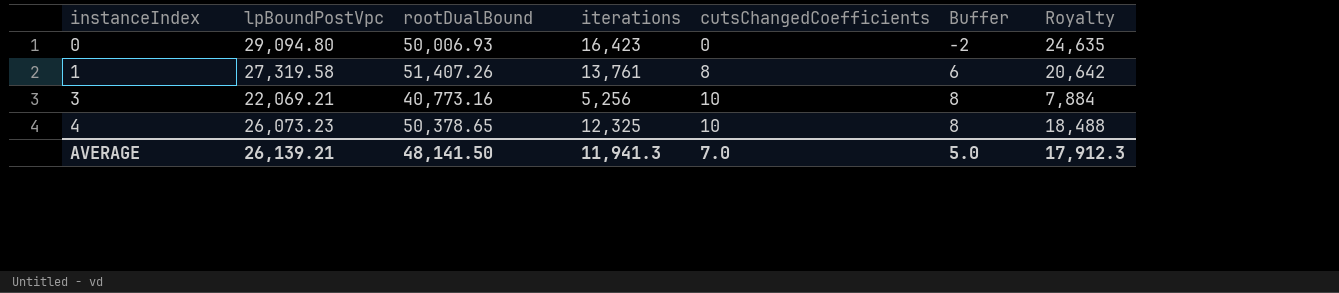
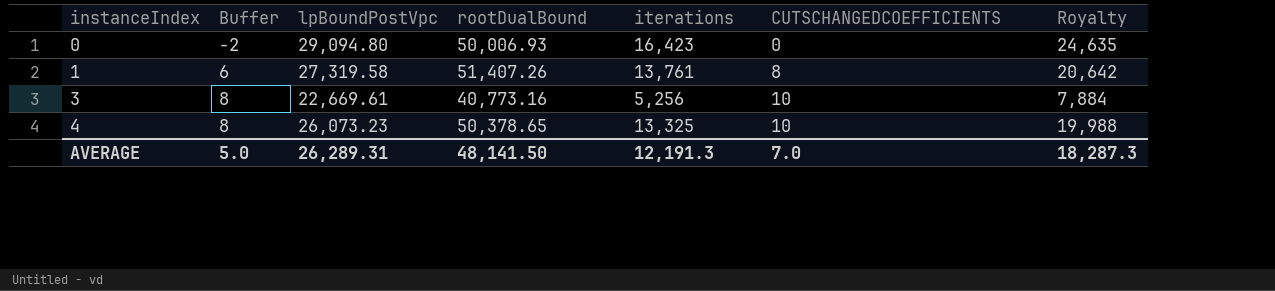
column Buffer | position: 6 -> 2
column name: cutsChangedCoefficients -> CUTSCHANGEDCOEFFICIENTS
3 | lpBoundPostVpc: 22,069.21 -> 22,669.61
4 | iterations: 12,325 -> 13,325
4 | Royalty: 18,488 -> 19,988
AVERAGE | lpBoundPostVpc: 26,139.21 -> 26,289.31
AVERAGE | iterations: 11,941.3 -> 12,191.3
AVERAGE | Royalty: 17,912.3 -> 18,287.3

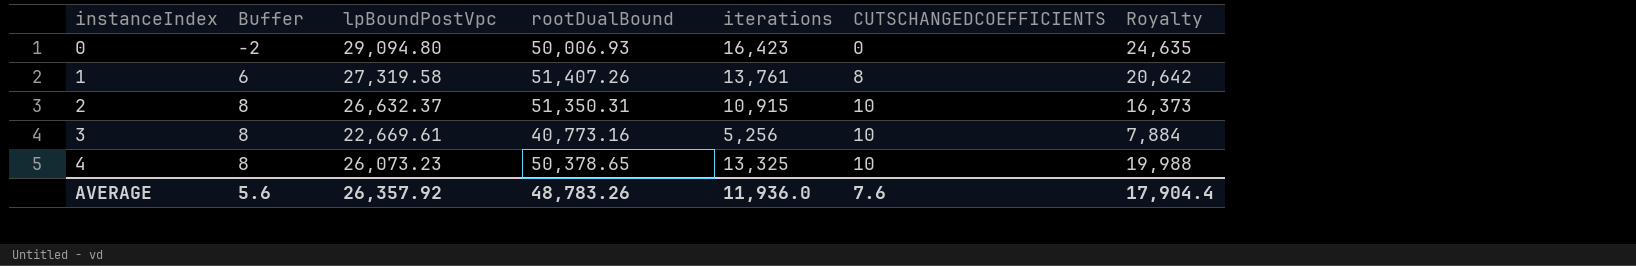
row 2: none -> 8 | 26,632.37 | 51,350.31 | 10,915 | 10 | 16,373
AVERAGE | Buffer: 5.0 -> 5.6
AVERAGE | lpBoundPostVpc: 26,289.31 -> 26,357.92
AVERAGE | rootDualBound: 48,141.50 -> 48,783.26
AVERAGE | iterations: 12,191.3 -> 11,936.0
AVERAGE | CUTSCHANGEDCOEFFICIENTS: 7.0 -> 7.6
AVERAGE | Royalty: 18,287.3 -> 17,904.4

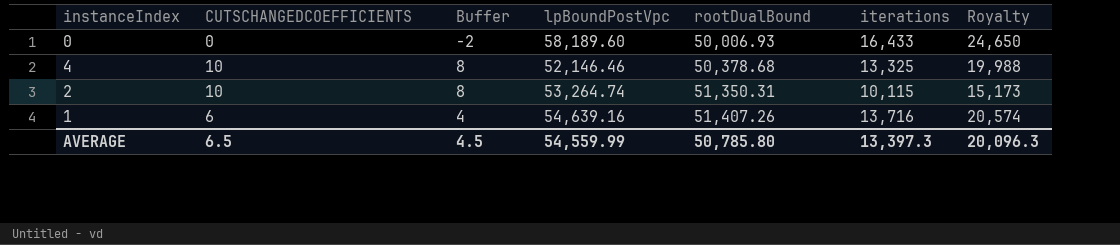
row order: instanceIndex ascending -> rootDualBound ascending
column CUTSCHANGEDCOEFFICIENTS | position: 6 -> 2
row 3: 8 | 22,669.61 | 40,773.16 | 5,256 | 10 | 7,884 -> none
0 | lpBoundPostVpc: 29,094.80 -> 58,189.60
0 | iterations: 16,423 -> 16,433
0 | Royalty: 24,635 -> 24,650
4 | lpBoundPostVpc: 26,073.23 -> 52,146.46
4 | rootDualBound: 50,378.65 -> 50,378.68
2 | lpBoundPostVpc: 26,632.37 -> 53,264.74
2 | iterations: 10,915 -> 10,115
2 | Royalty: 16,373 -> 15,173
1 | CUTSCHANGEDCOEFFICIENTS: 8 -> 6
1 | Buffer: 6 -> 4
1 | lpBoundPostVpc: 27,319.58 -> 54,639.16
1 | iterations: 13,761 -> 13,716
1 | Royalty: 20,642 -> 20,574
AVERAGE | CUTSCHANGEDCOEFFICIENTS: 7.6 -> 6.5
AVERAGE | Buffer: 5.6 -> 4.5
AVERAGE | lpBoundPostVpc: 26,357.92 -> 54,559.99
AVERAGE | rootDualBound: 48,783.26 -> 50,785.80
AVERAGE | iterations: 11,936.0 -> 13,397.3
AVERAGE | Royalty: 17,904.4 -> 20,096.3

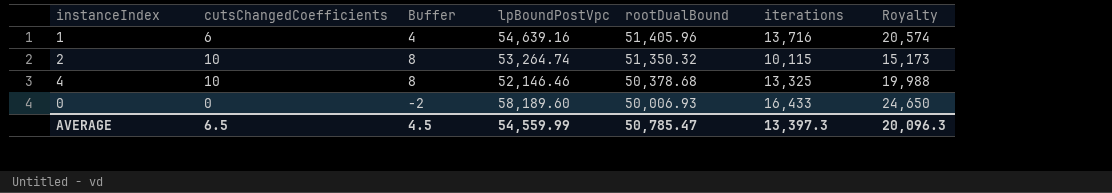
row order: rootDualBound ascending -> rootDualBound descending
column name: CUTSCHANGEDCOEFFICIENTS -> cutsChangedCoefficients
1 | rootDualBound: 51,407.26 -> 51,405.96
2 | rootDualBound: 51,350.31 -> 51,350.32
AVERAGE | rootDualBound: 50,785.80 -> 50,785.47

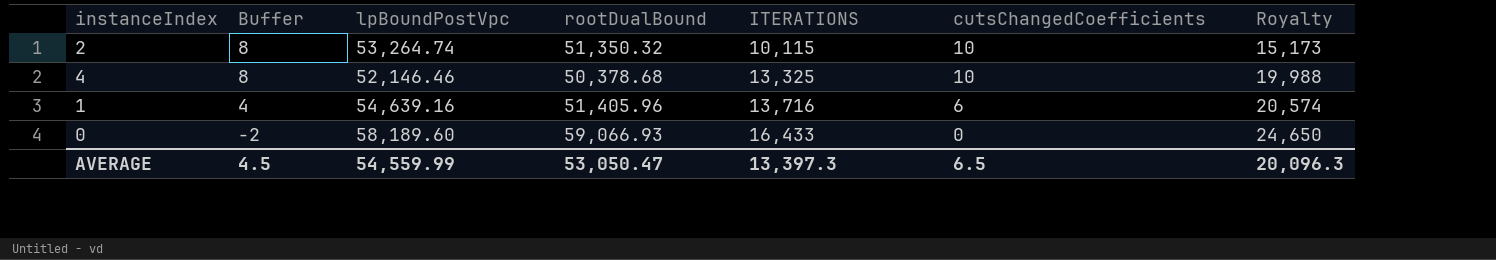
row order: rootDualBound descending -> Buffer descending
column name: iterations -> ITERATIONS
column cutsChangedCoefficients | position: 2 -> 6
0 | rootDualBound: 50,006.93 -> 59,066.93
AVERAGE | rootDualBound: 50,785.47 -> 53,050.47

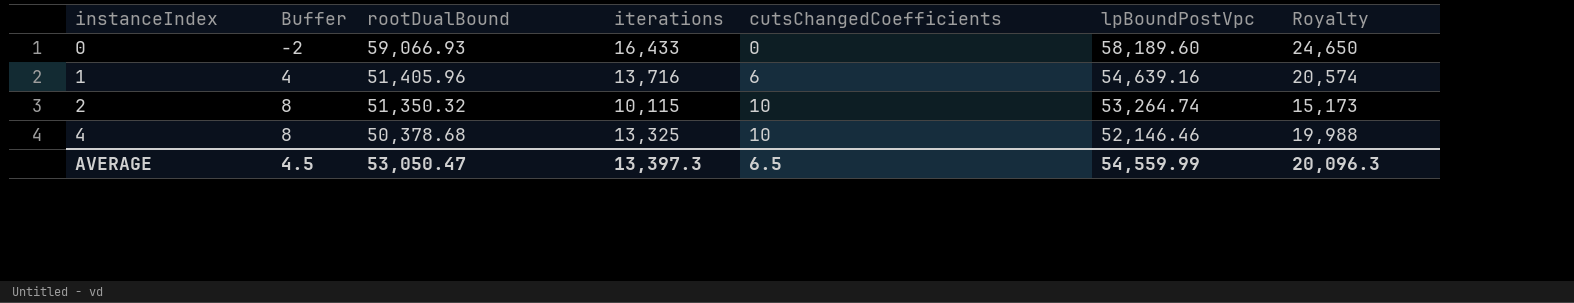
row order: Buffer descending -> instanceIndex ascending
column name: ITERATIONS -> iterations
column lpBoundPostVpc | position: 3 -> 6

